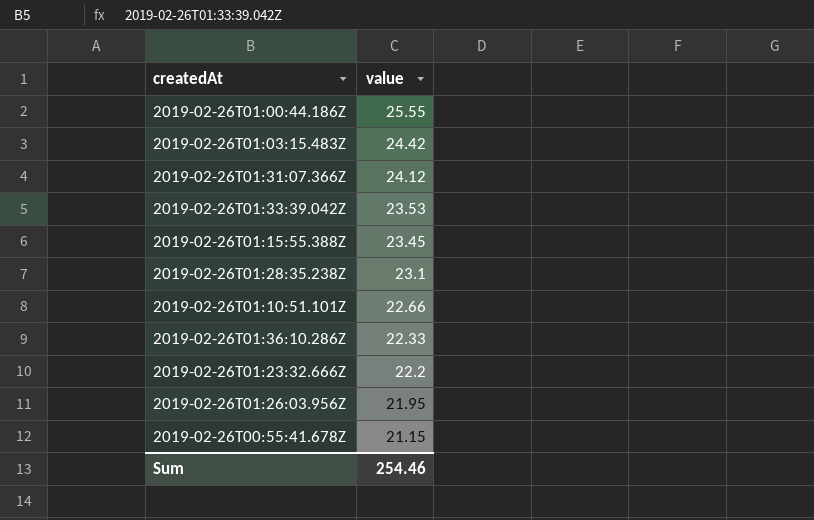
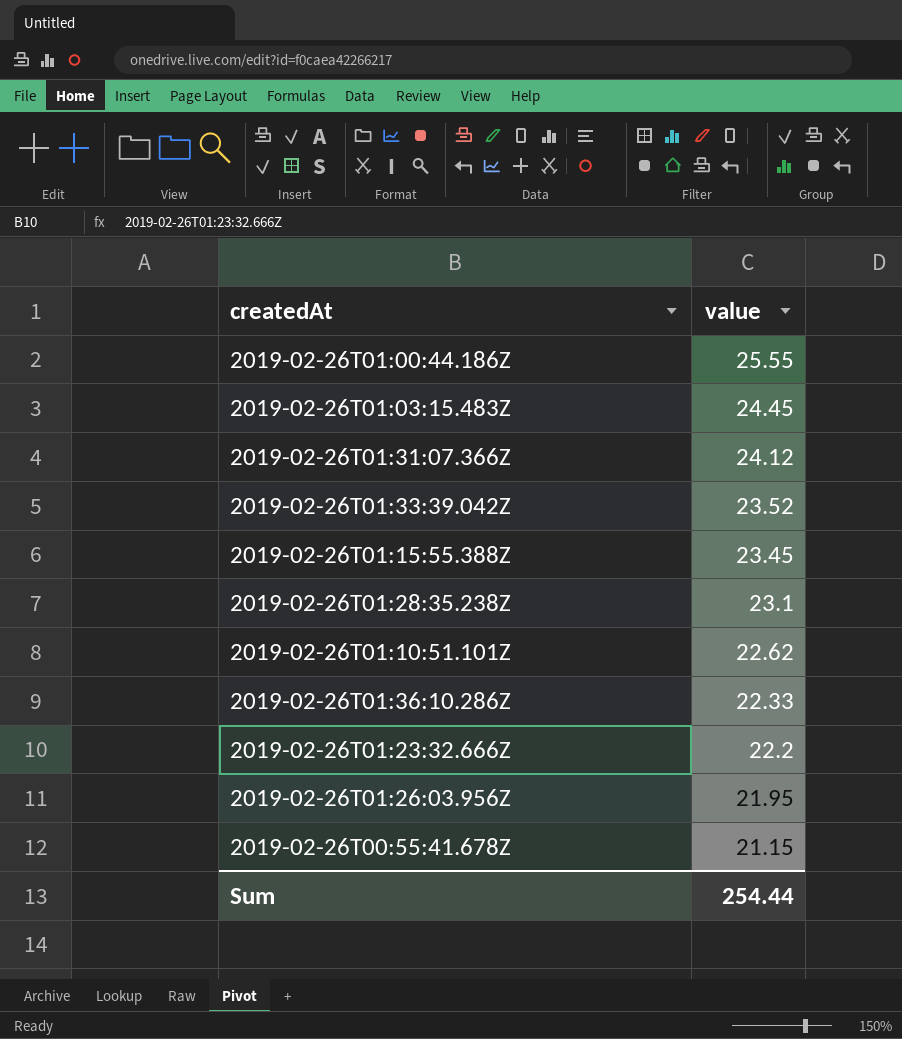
2019-02-26T01:03:15.483Z | value: 24.42 -> 24.45
2019-02-26T01:33:39.042Z | value: 23.53 -> 23.52
2019-02-26T01:10:51.101Z | value: 22.66 -> 22.62
Sum | value: 254.46 -> 254.44

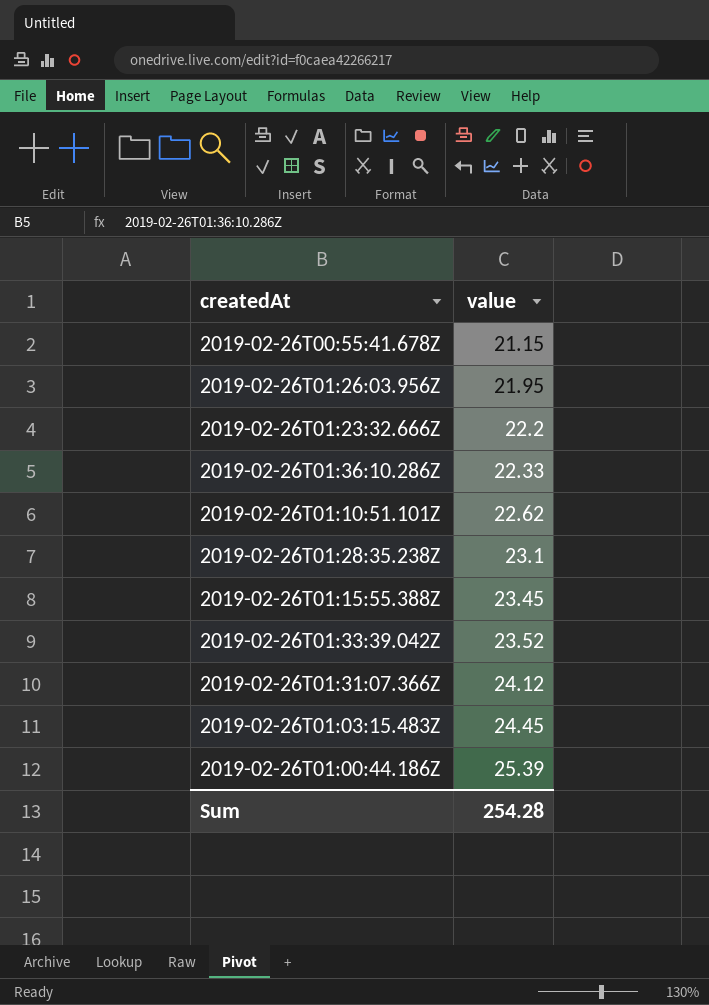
row order: value descending -> value ascending
2019-02-26T01:00:44.186Z | value: 25.55 -> 25.39
Sum | value: 254.44 -> 254.28

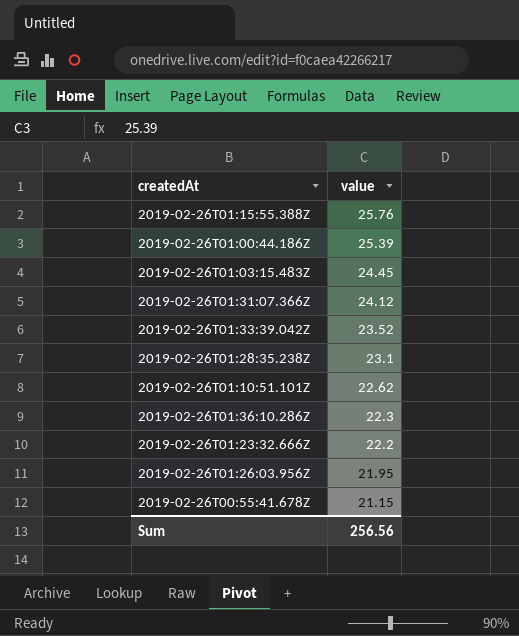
row order: value ascending -> value descending
2019-02-26T01:15:55.388Z | value: 23.45 -> 25.76
2019-02-26T01:36:10.286Z | value: 22.33 -> 22.3
Sum | value: 254.28 -> 256.56

